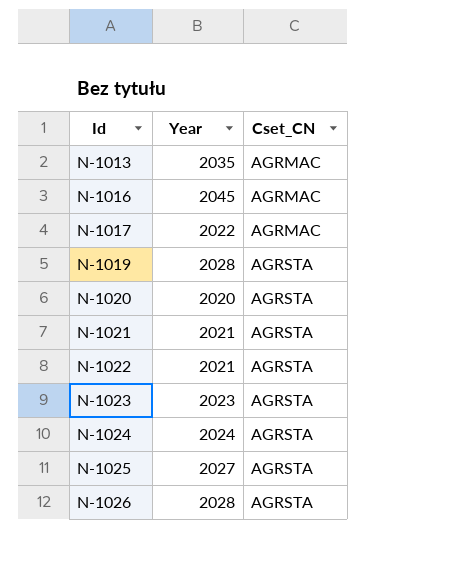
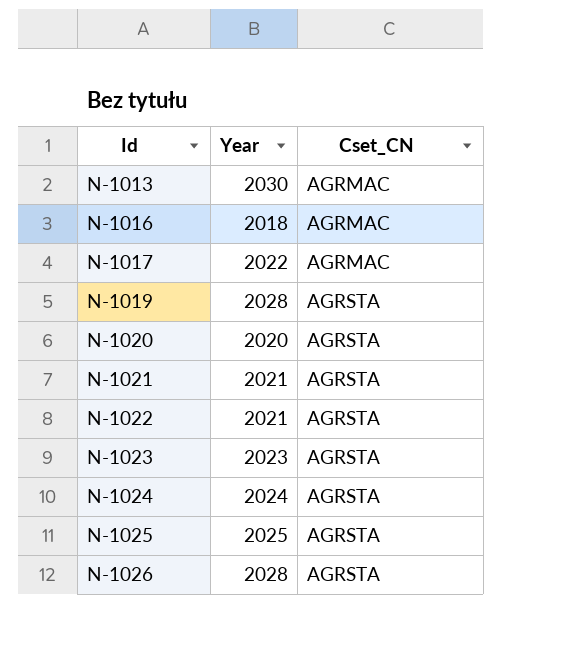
N-1013 | Year: 2035 -> 2030
N-1016 | Year: 2045 -> 2018
N-1025 | Year: 2027 -> 2025

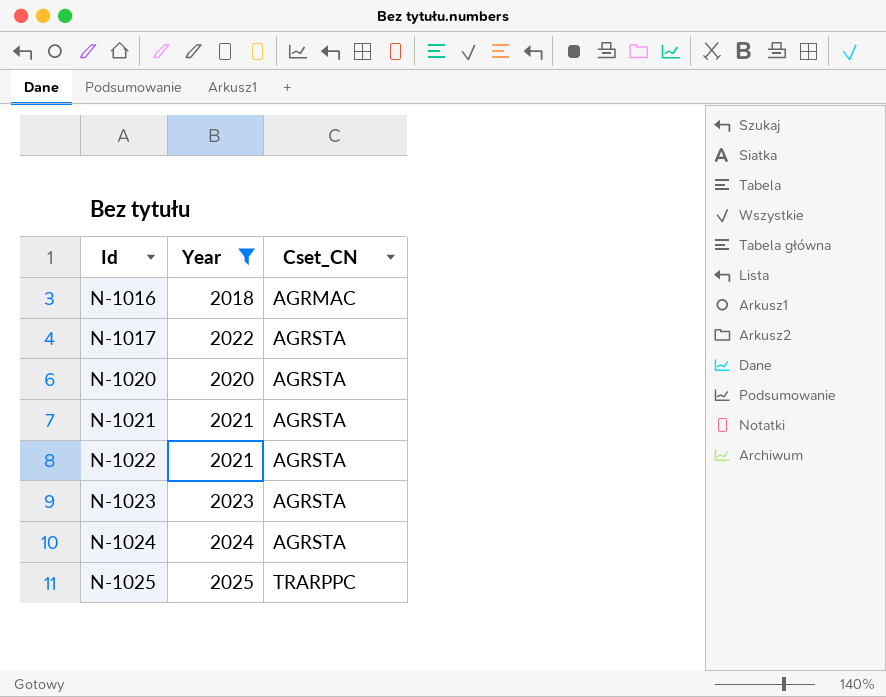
filter: none -> Year <= 2025
N-1017 | Cset_CN: AGRMAC -> AGRSTA
N-1025 | Cset_CN: AGRSTA -> TRARPPC

